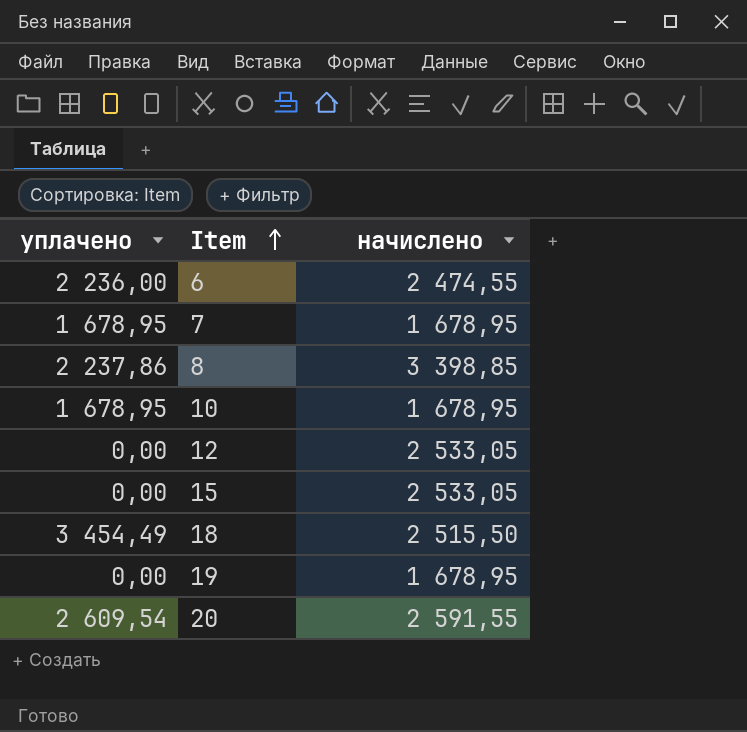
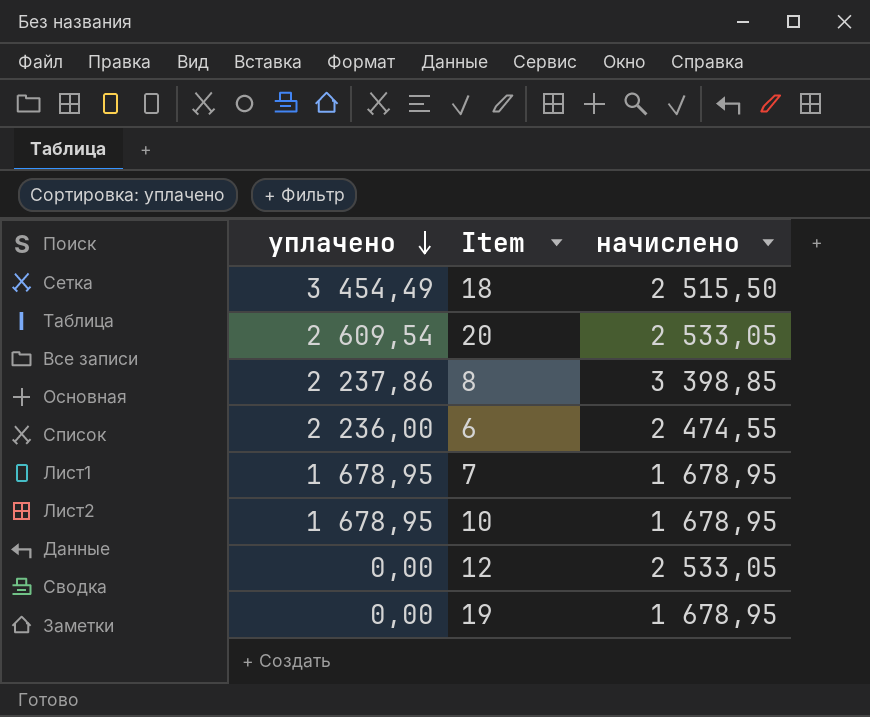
row order: Item ascending -> уплачено descending
row 15: 0,00 | 2 533,05 -> none
20 | начислено: 2 591,55 -> 2 533,05

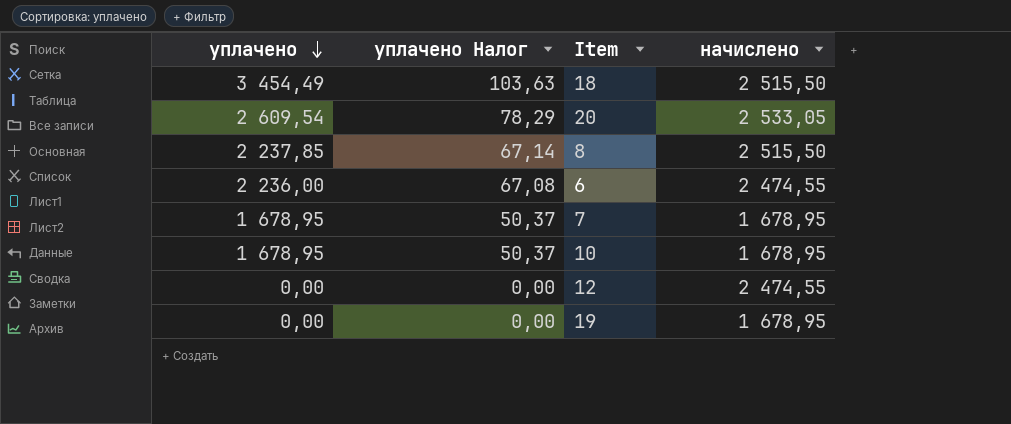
column уплачено Налог | formula: none -> [уплачено] * 0,03
8 | уплачено: 2 237,86 -> 2 237,85
8 | начислено: 3 398,85 -> 2 515,50
12 | начислено: 2 533,05 -> 2 474,55

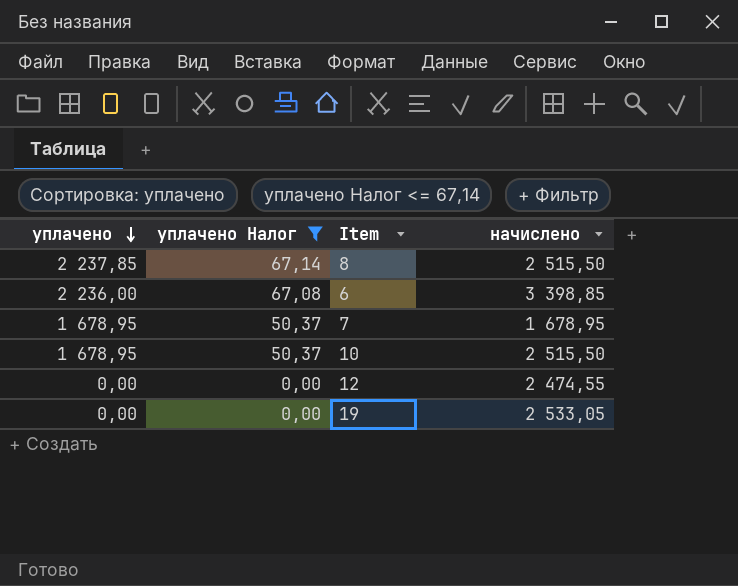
filter: none -> уплачено Налог <= 67,14
6 | начислено: 2 474,55 -> 3 398,85
10 | начислено: 1 678,95 -> 2 515,50
19 | начислено: 1 678,95 -> 2 533,05

